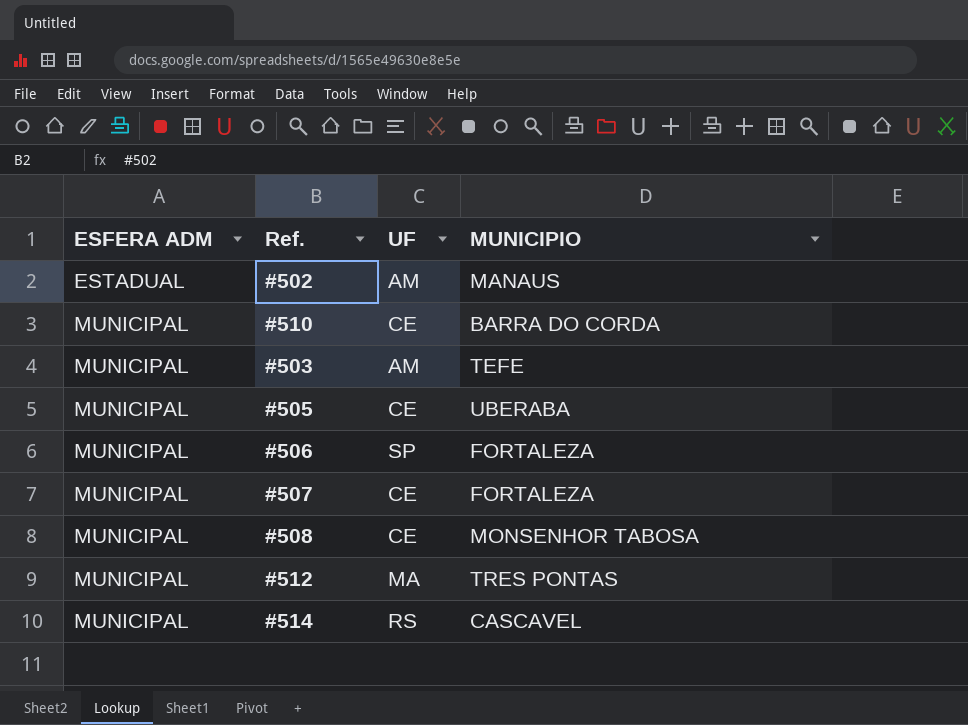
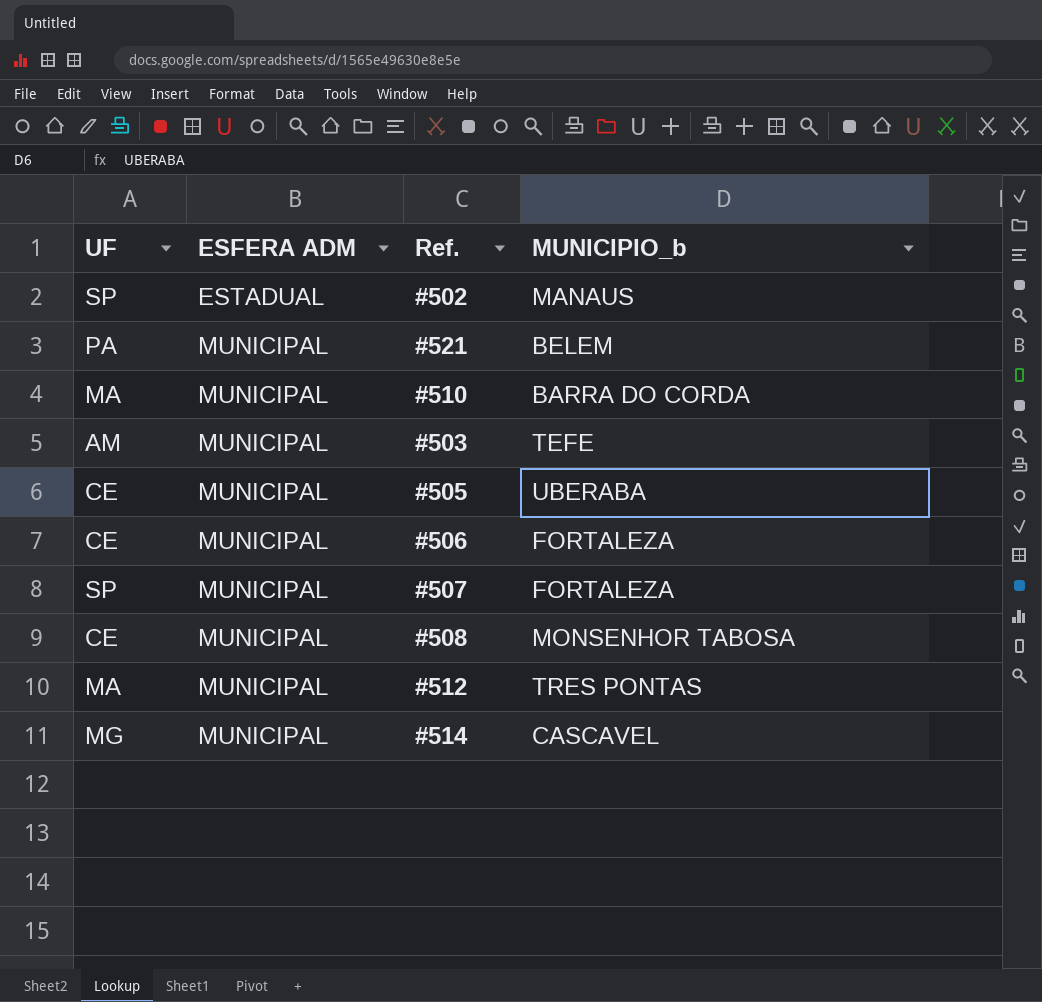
column UF | position: 3 -> 1
column name: MUNICIPIO -> MUNICIPIO_b
#502 | UF: AM -> SP
row #521: none -> PA | MUNICIPAL | BELEM
#510 | UF: CE -> MA
#506 | UF: SP -> CE
#507 | UF: CE -> SP
#514 | UF: RS -> MG

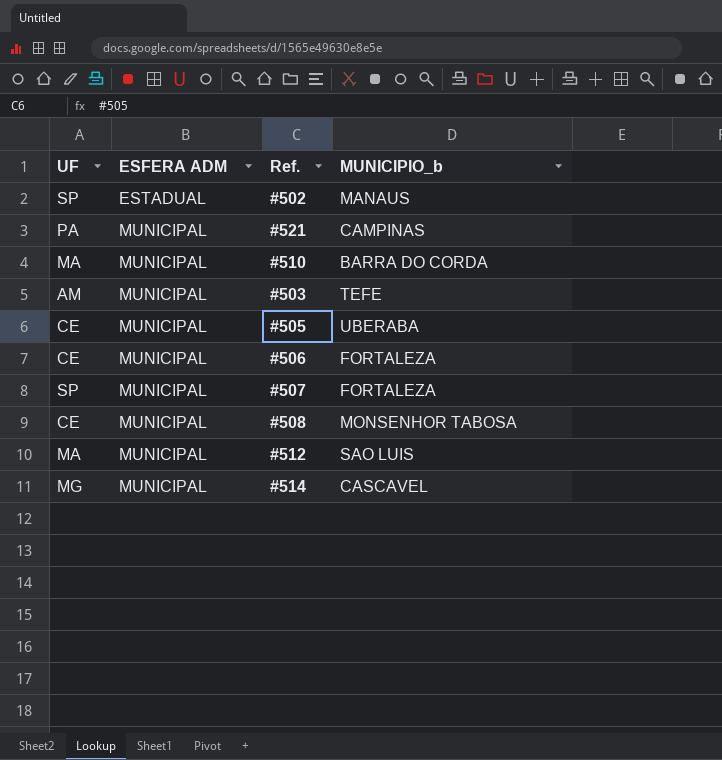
#521 | MUNICIPIO_b: BELEM -> CAMPINAS
#512 | MUNICIPIO_b: TRES PONTAS -> SAO LUIS

